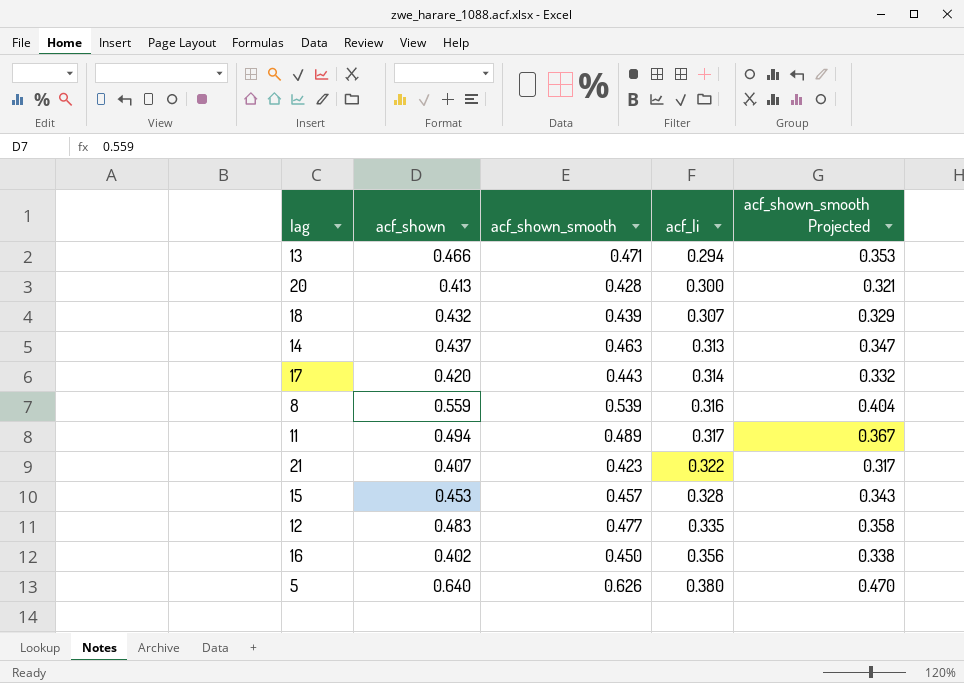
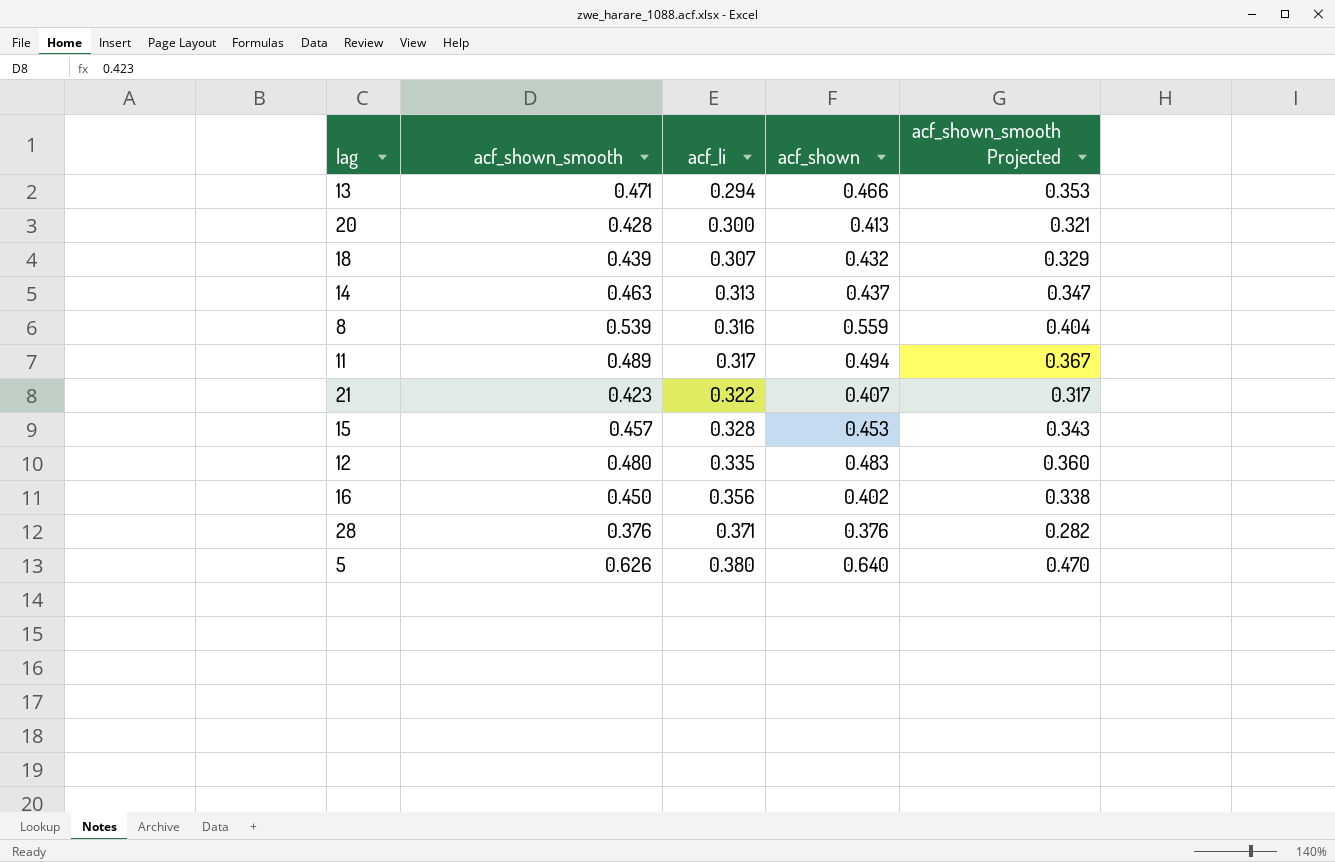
column acf_shown | position: 2 -> 4
row 17: 0.420 | 0.443 | 0.314 | 0.332 -> none
12 | acf_shown_smooth: 0.477 -> 0.480
12 | acf_shown_smooth Projected: 0.358 -> 0.360
row 28: none -> 0.376 | 0.371 | 0.376 | 0.282

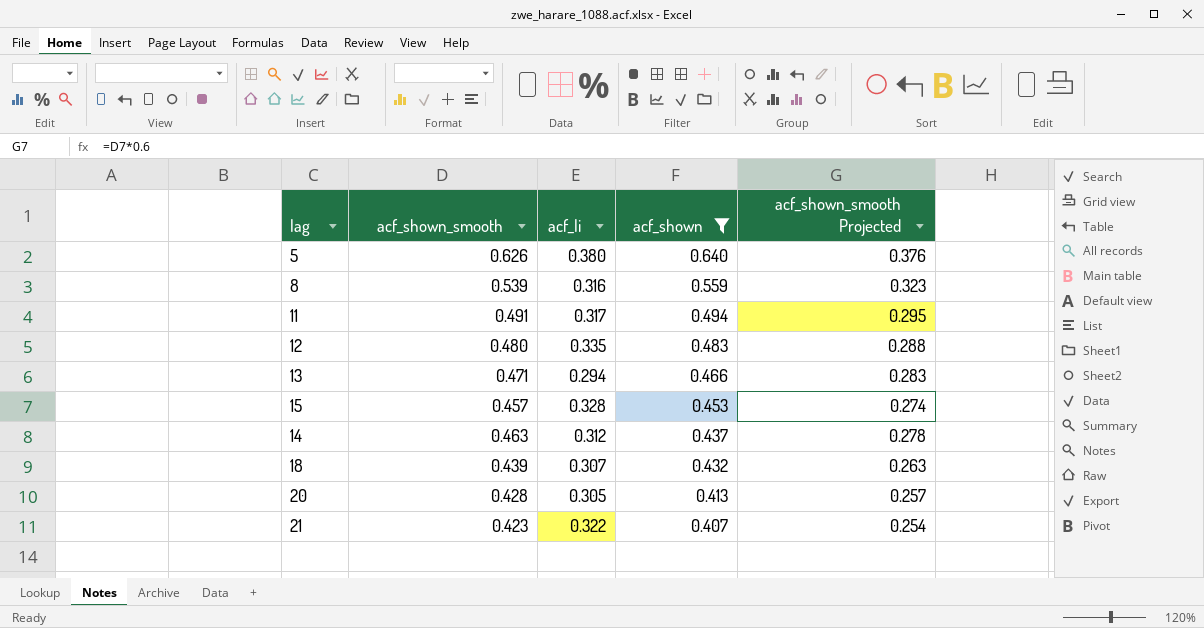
filter: none -> acf_shown >= 0.407
row order: acf_li ascending -> acf_shown descending
column acf_shown_smooth Projected | formula: [acf_shown_smooth] * 0.75 -> [acf_shown_smooth] * 0.6
11 | acf_shown_smooth: 0.489 -> 0.491
14 | acf_li: 0.313 -> 0.312
20 | acf_li: 0.300 -> 0.305

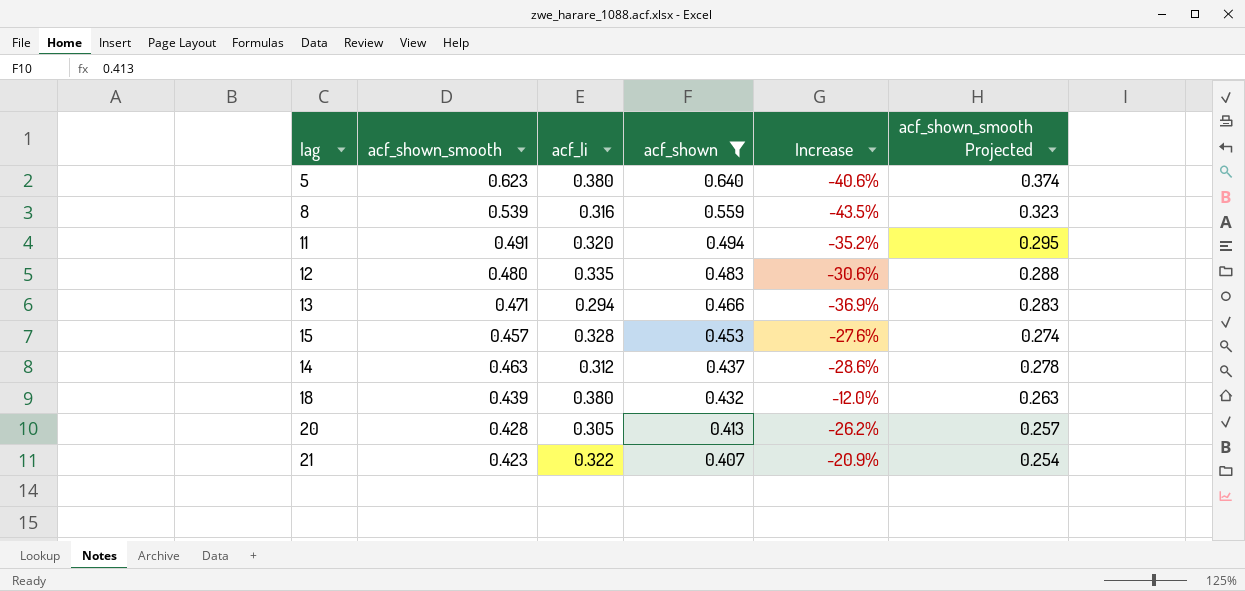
column Increase | formula: none -> ([acf_li] - [acf_shown]) / [acf_shown]
5 | acf_shown_smooth: 0.626 -> 0.623
5 | acf_shown_smooth Projected: 0.376 -> 0.374
11 | acf_li: 0.317 -> 0.320
18 | acf_li: 0.307 -> 0.380

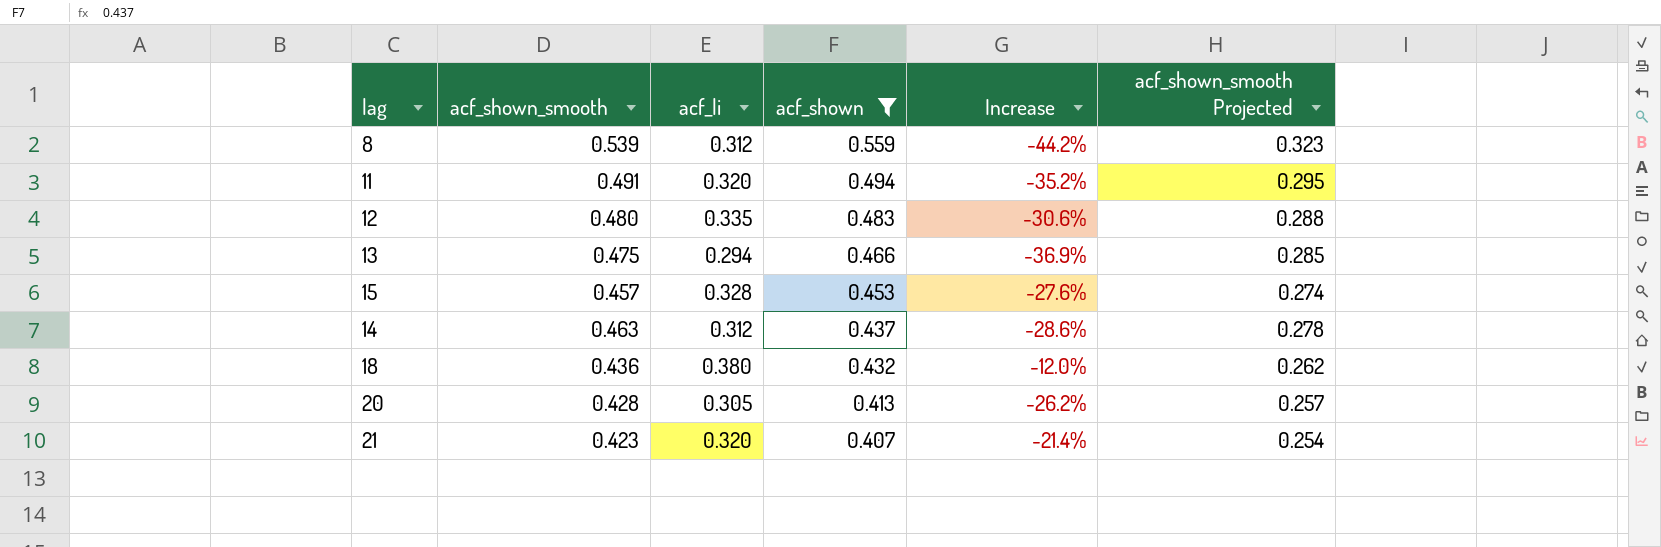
row 5: 0.623 | 0.380 | 0.640 | -40.6% | 0.374 -> none
8 | acf_li: 0.316 -> 0.312
8 | Increase: -43.5% -> -44.2%
13 | acf_shown_smooth: 0.471 -> 0.475
13 | acf_shown_smooth Projected: 0.283 -> 0.285
18 | acf_shown_smooth: 0.439 -> 0.436
18 | acf_shown_smooth Projected: 0.263 -> 0.262
21 | acf_li: 0.322 -> 0.320
21 | Increase: -20.9% -> -21.4%

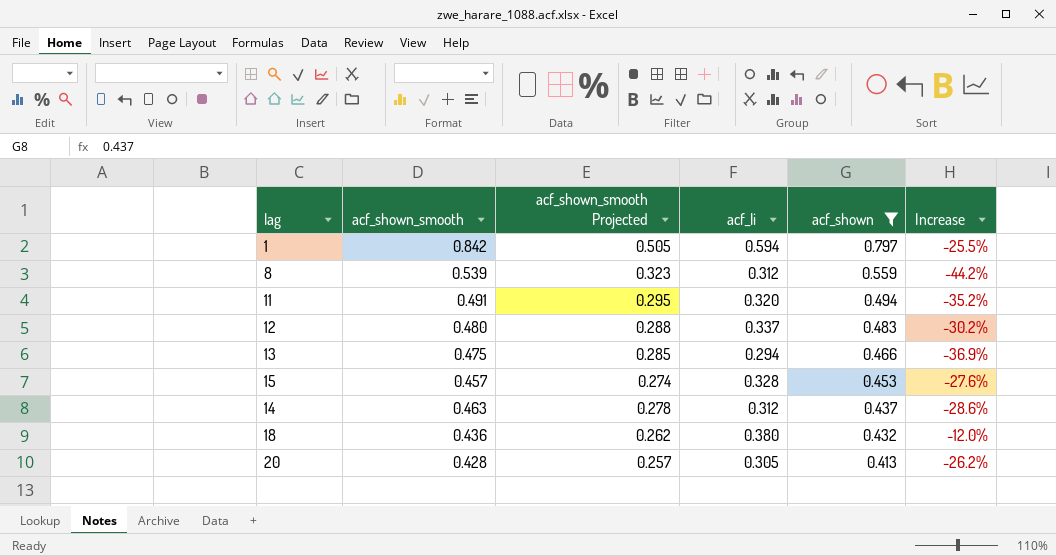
column acf_shown_smooth Projected | position: 6 -> 3
row 21: 0.423 | 0.320 | 0.407 | -21.4% | 0.254 -> none
row 1: none -> 0.842 | 0.505 | 0.594 | 0.797 | -25.5%
12 | acf_li: 0.335 -> 0.337
12 | Increase: -30.6% -> -30.2%

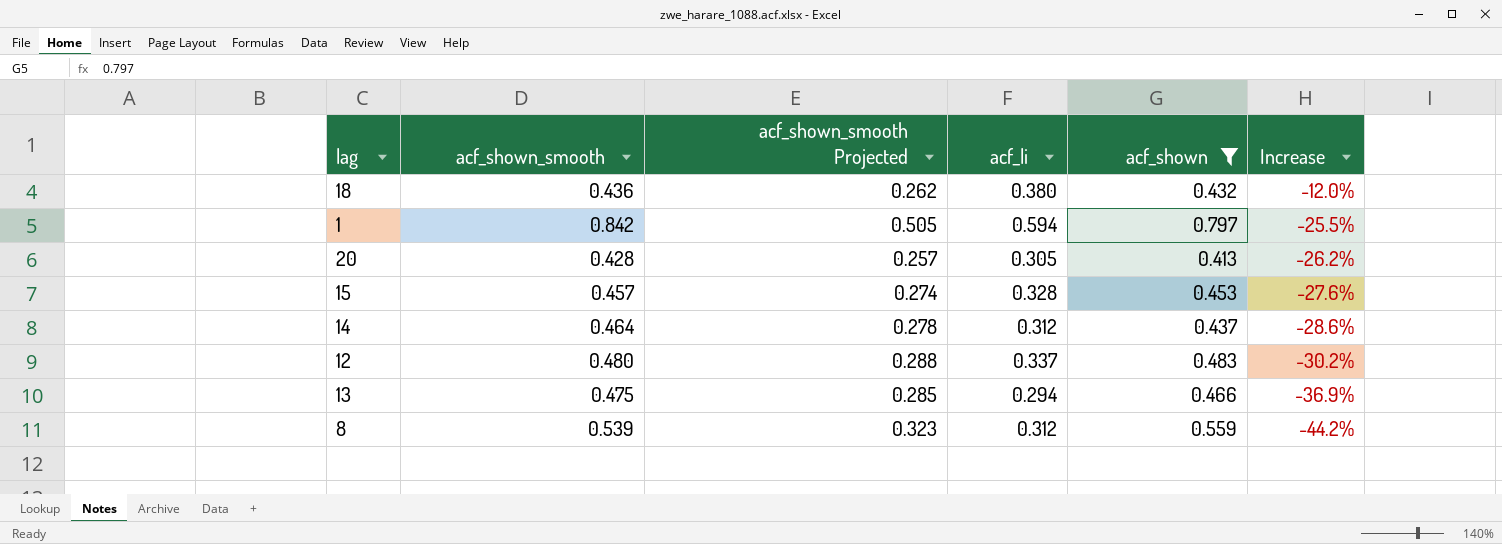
row order: acf_shown descending -> Increase descending
row 11: 0.491 | 0.295 | 0.320 | 0.494 | -35.2% -> none
14 | acf_shown_smooth: 0.463 -> 0.464

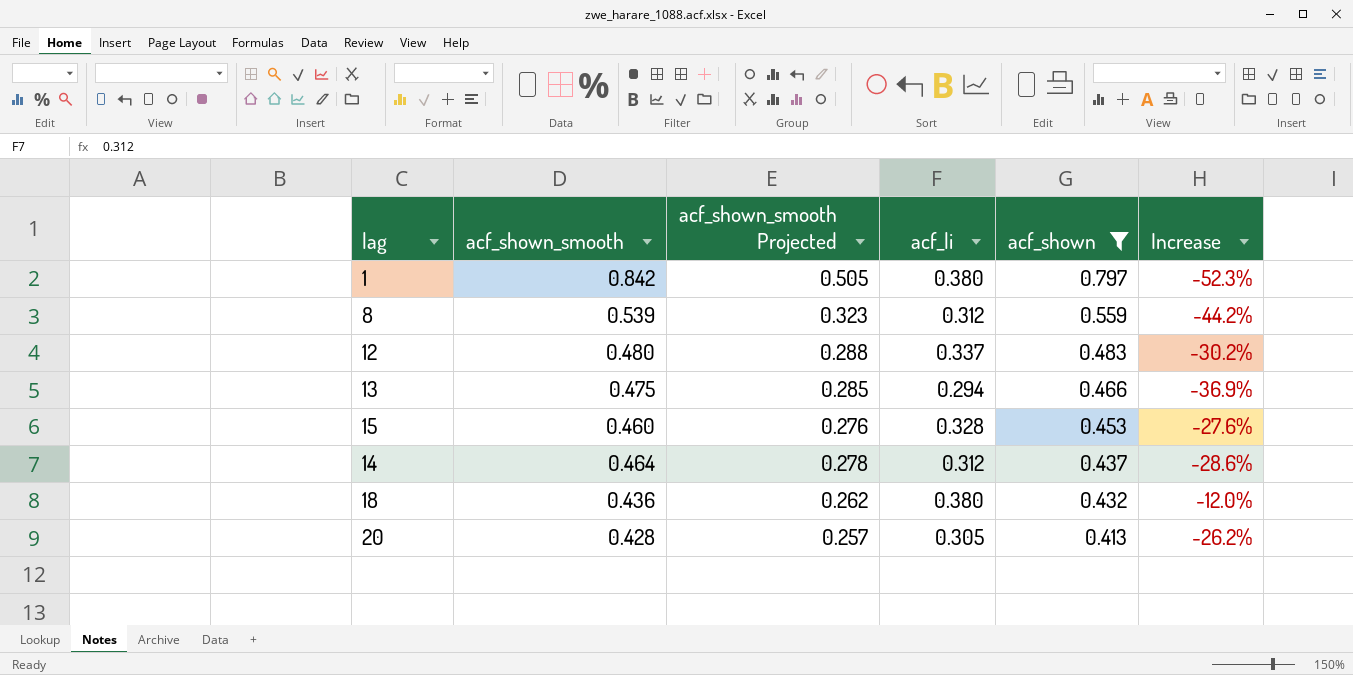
row order: Increase descending -> acf_shown descending
1 | acf_li: 0.594 -> 0.380
1 | Increase: -25.5% -> -52.3%
15 | acf_shown_smooth: 0.457 -> 0.460
15 | acf_shown_smooth Projected: 0.274 -> 0.276

